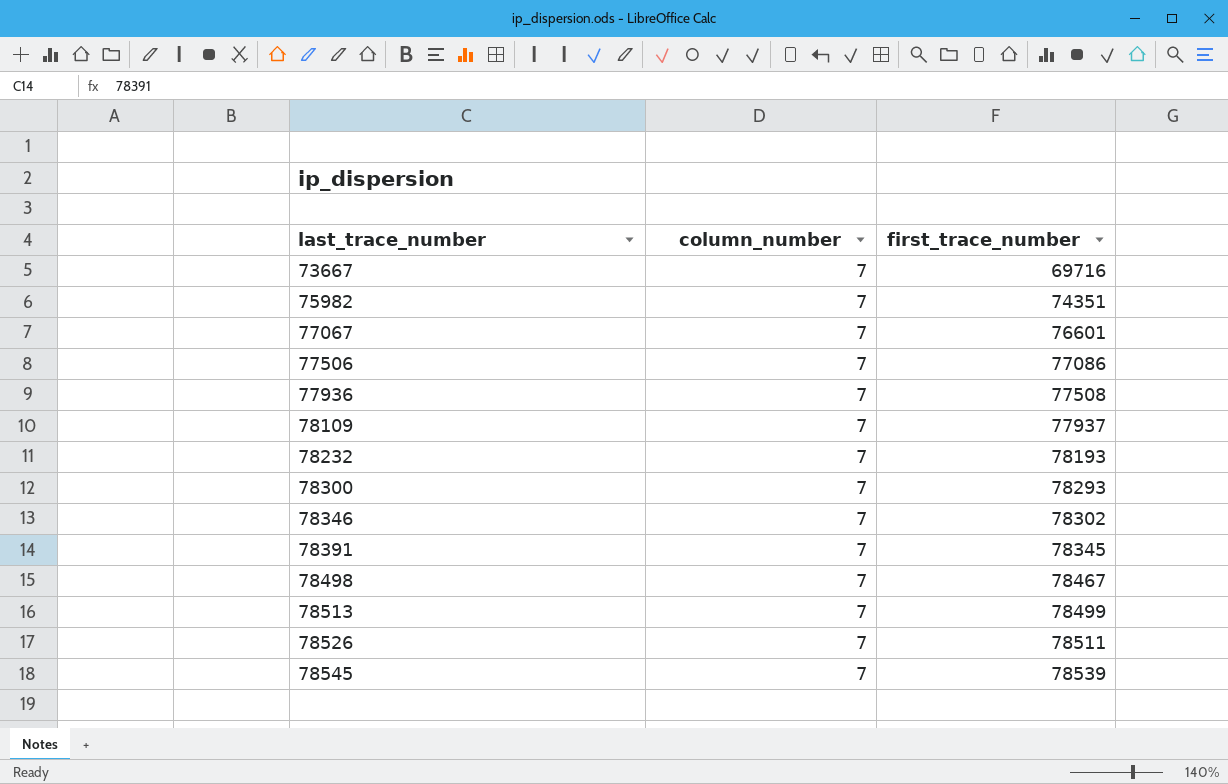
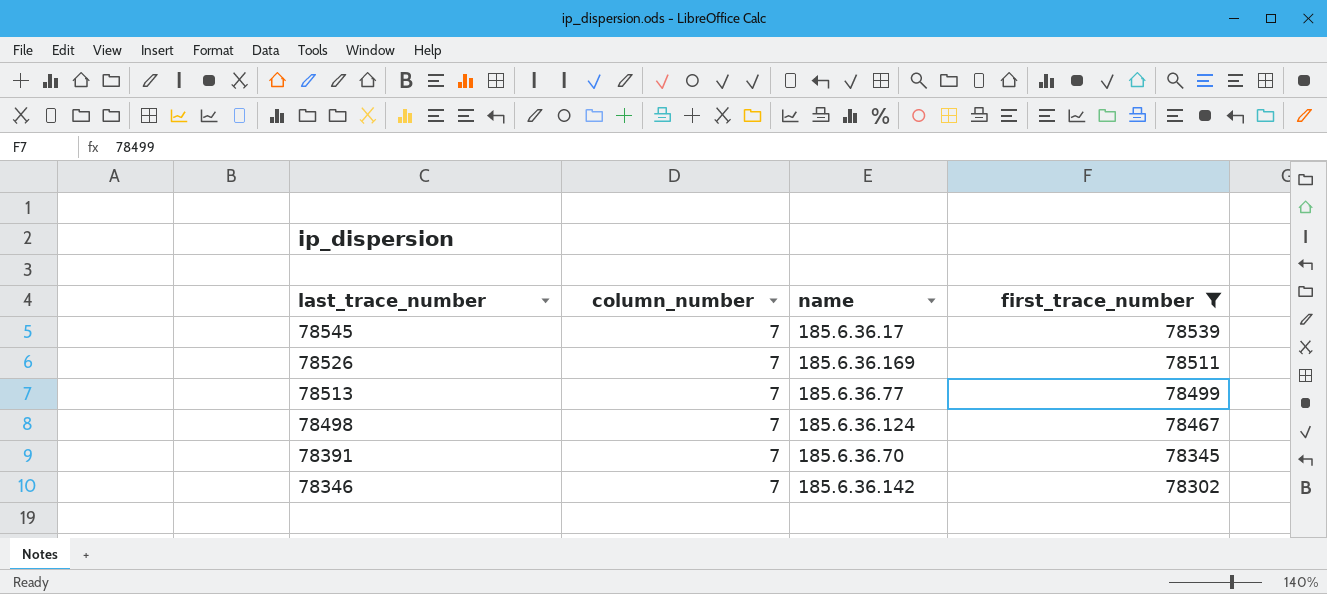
filter: none -> first_trace_number >= 78302
row order: last_trace_number ascending -> last_trace_number descending
column name | position: none -> 3

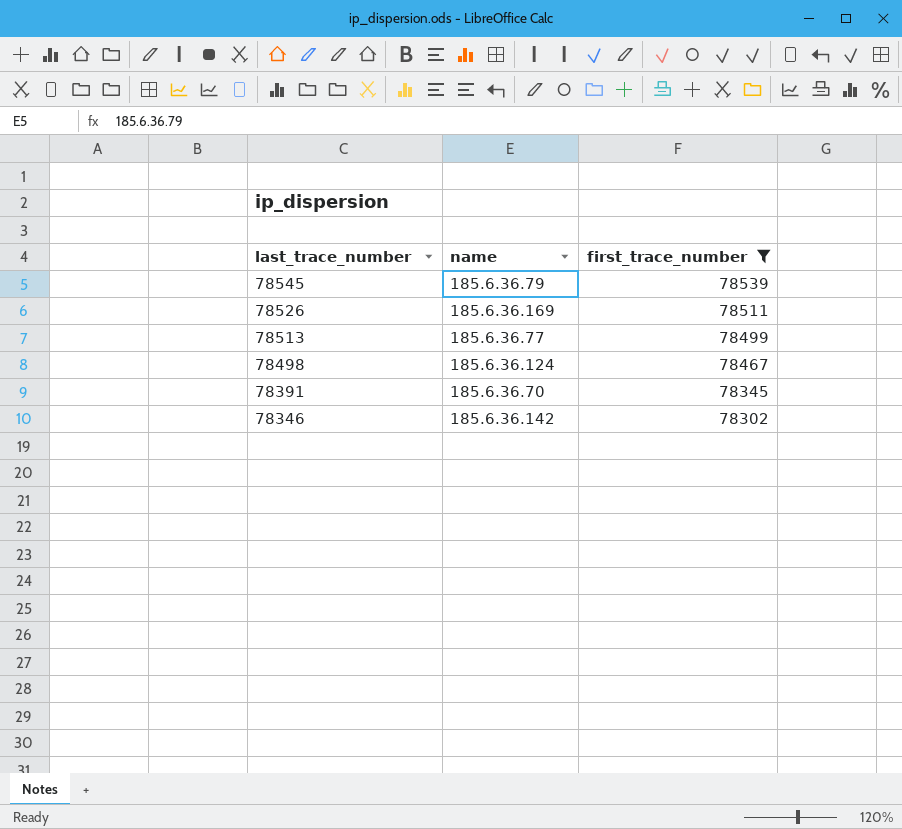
column column_number | position: 2 -> none
78545 | name: 185.6.36.17 -> 185.6.36.79

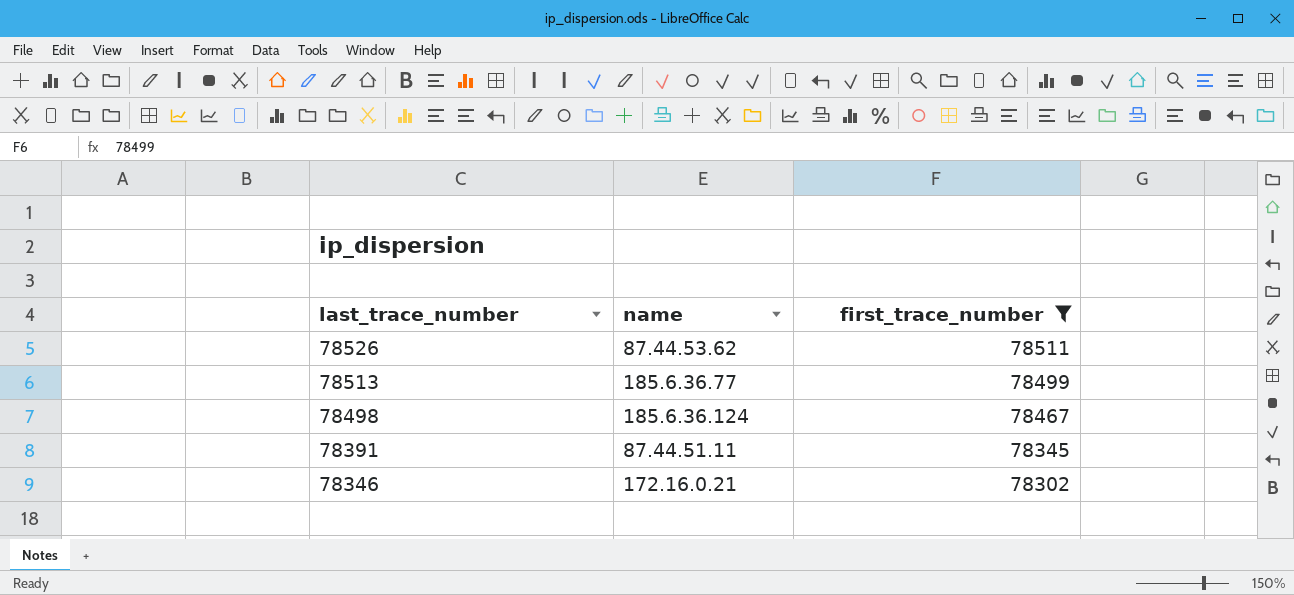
row 78545: 185.6.36.79 | 78539 -> none
78526 | name: 185.6.36.169 -> 87.44.53.62
78391 | name: 185.6.36.70 -> 87.44.51.11
78346 | name: 185.6.36.142 -> 172.16.0.21

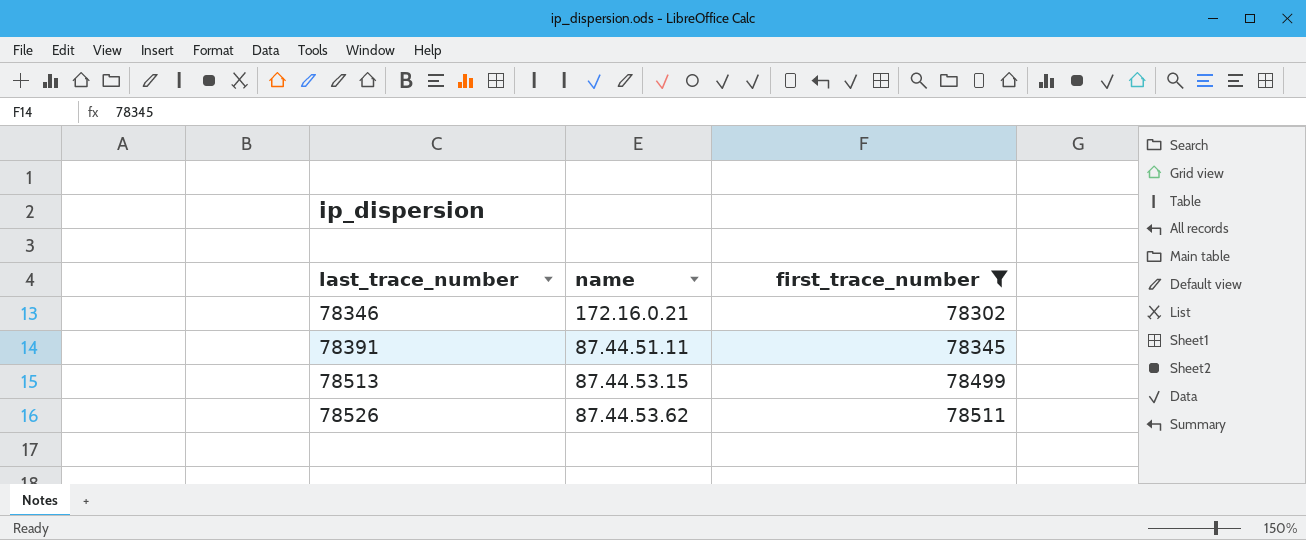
row order: last_trace_number descending -> last_trace_number ascending
row 78498: 185.6.36.124 | 78467 -> none
78513 | name: 185.6.36.77 -> 87.44.53.15

